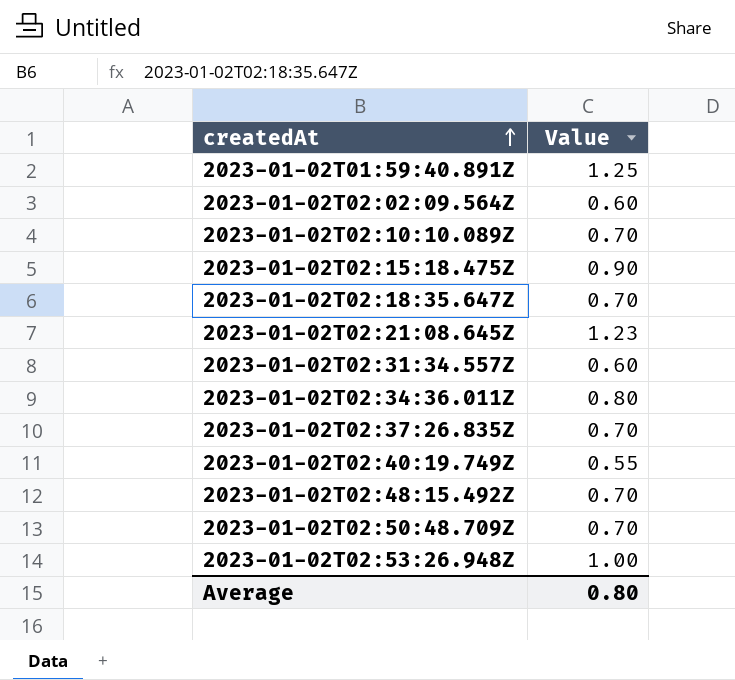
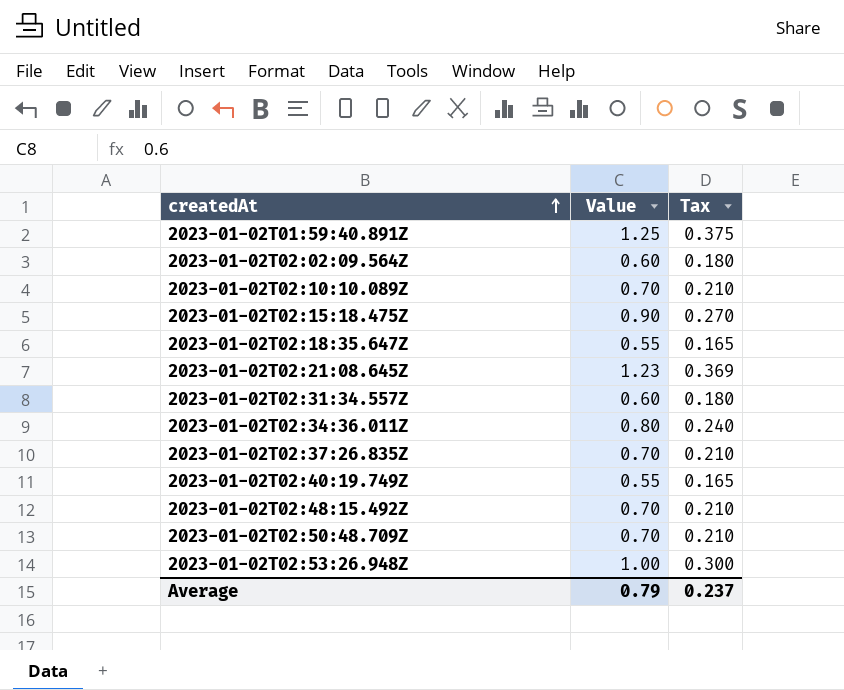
column Tax | formula: none -> [Value] * 0.3
2023-01-02T02:18:35.647Z | Value: 0.70 -> 0.55
Average | Value: 0.80 -> 0.79

